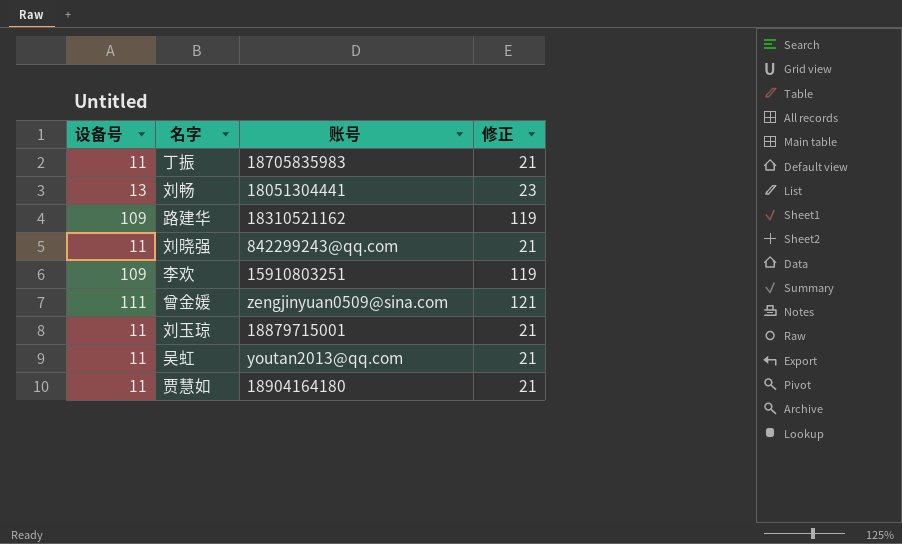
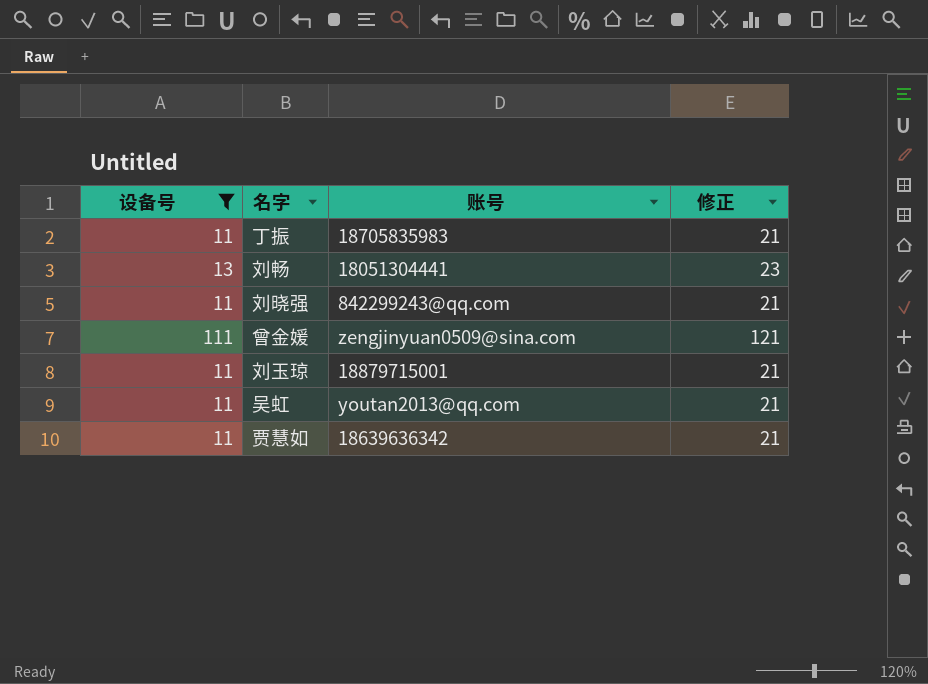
filter: none -> 设备号 != 109
贾慧如 | 账号: 18904164180 -> 18639636342

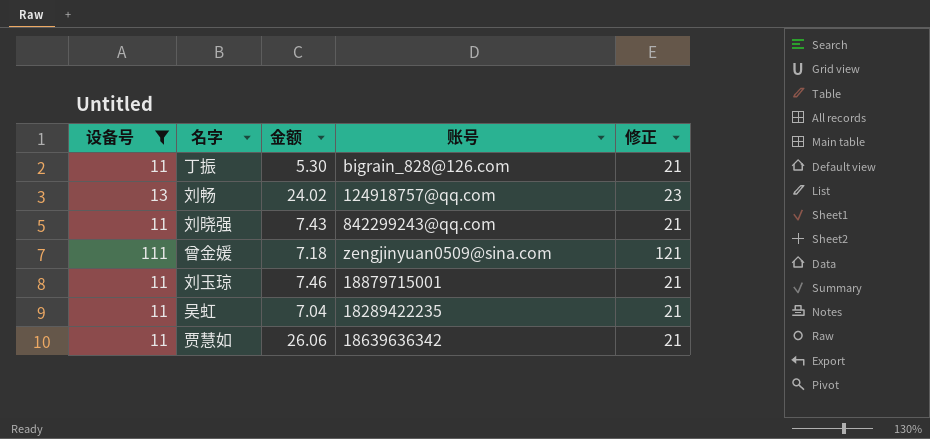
column 金额 | position: none -> 3
丁振 | 账号: 18705835983 -> bigrain_828@126.com
刘畅 | 账号: 18051304441 -> 124918757@qq.com
吴虹 | 账号: youtan2013@qq.com -> 18289422235

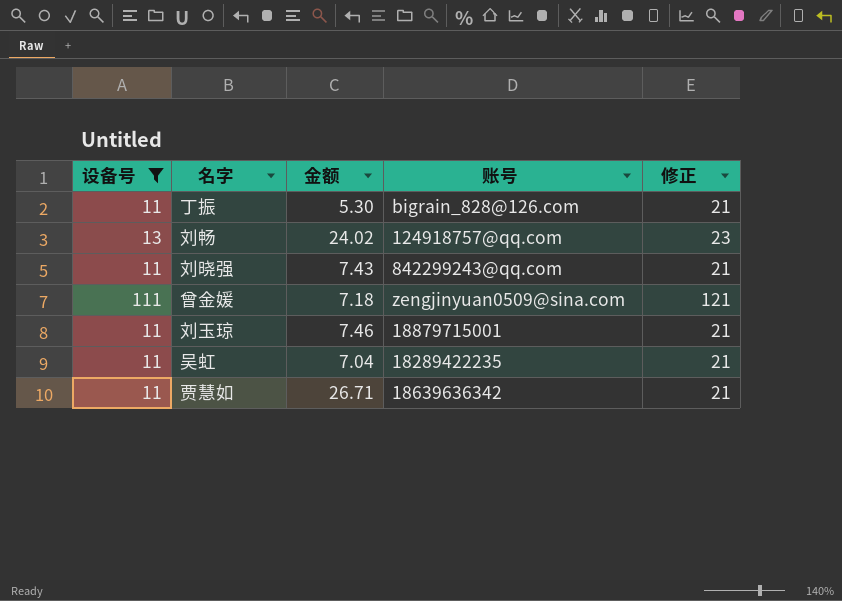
贾慧如 | 金额: 26.06 -> 26.71

